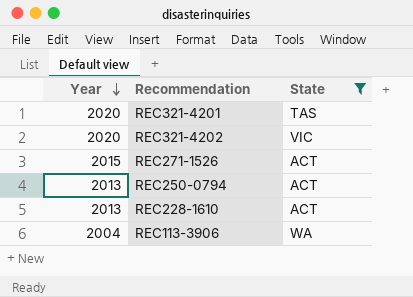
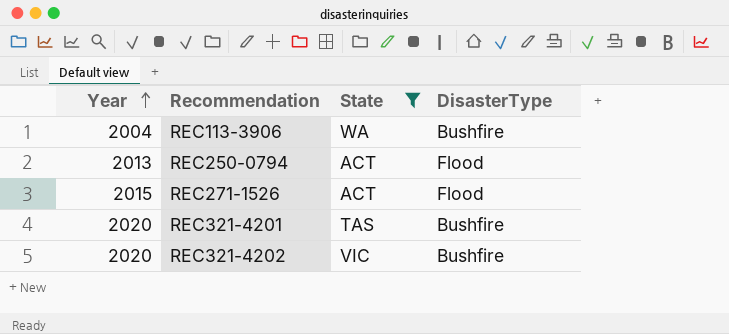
row order: Year descending -> Year ascending
column DisasterType | position: none -> 4
row REC228-1610: 2013 | ACT -> none

